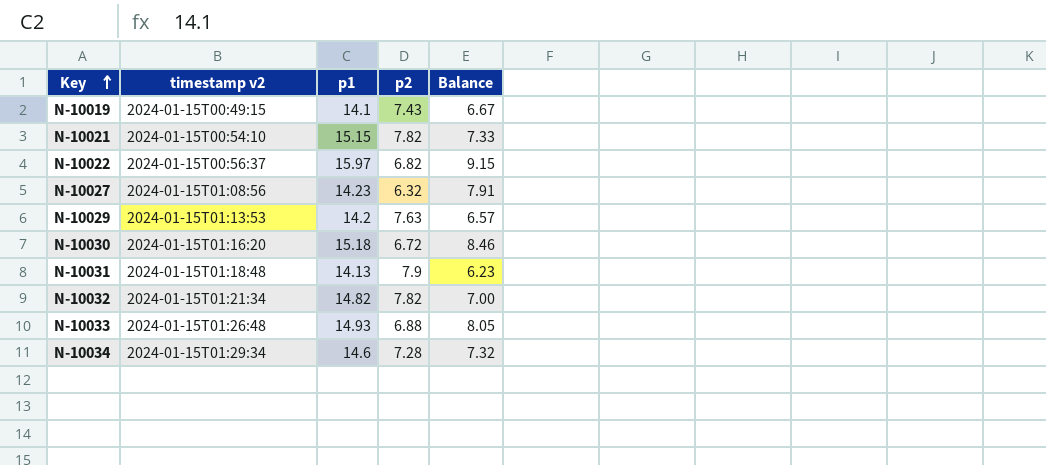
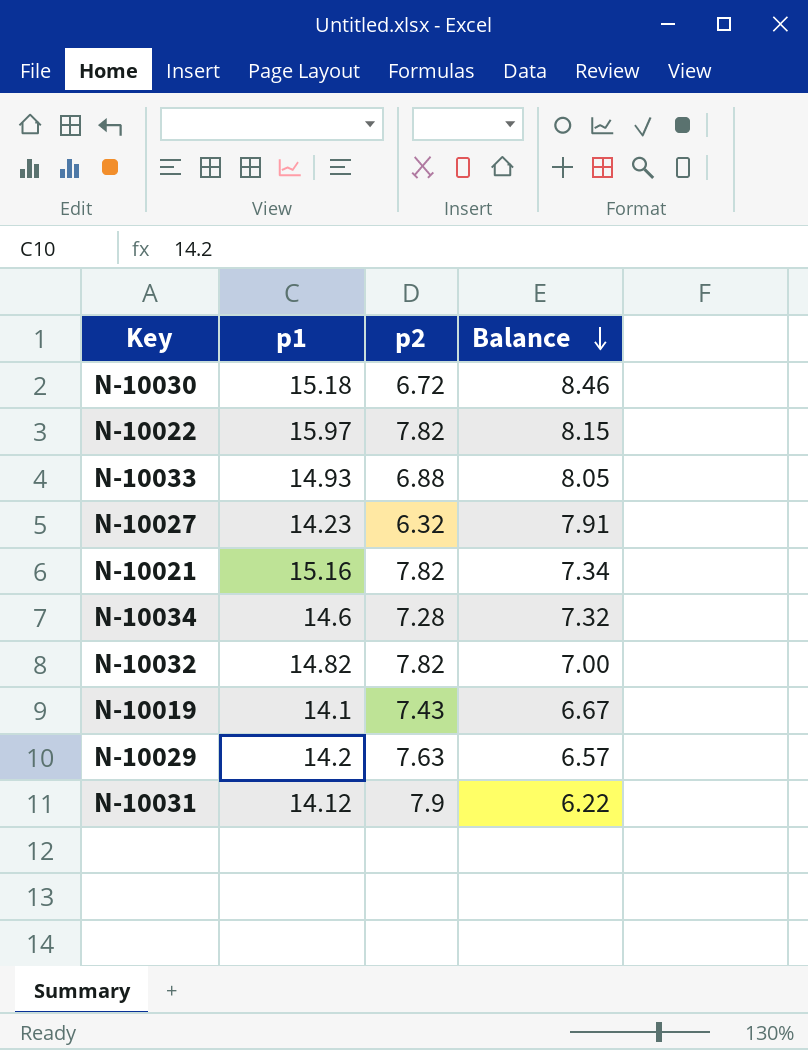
row order: Key ascending -> Balance descending
column timestamp v2 | position: 2 -> none
N-10022 | p2: 6.82 -> 7.82
N-10022 | Balance: 9.15 -> 8.15
N-10021 | p1: 15.15 -> 15.16
N-10021 | Balance: 7.33 -> 7.34
N-10031 | p1: 14.13 -> 14.12
N-10031 | Balance: 6.23 -> 6.22

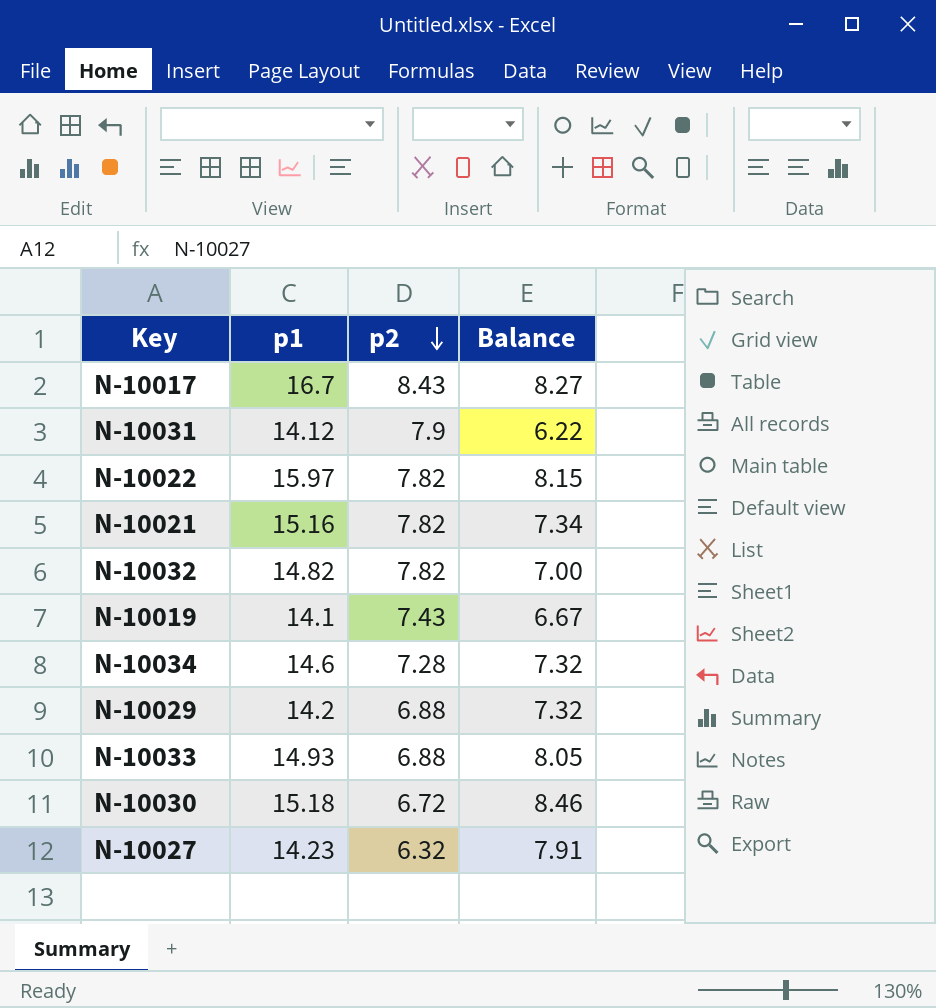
row order: Balance descending -> p2 descending
row N-10017: none -> 16.7 | 8.43 | 8.27
N-10029 | p2: 7.63 -> 6.88
N-10029 | Balance: 6.57 -> 7.32

